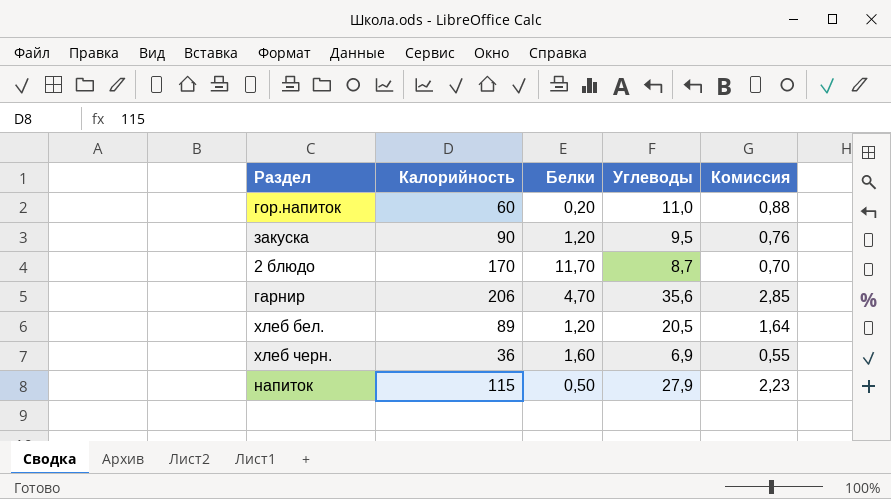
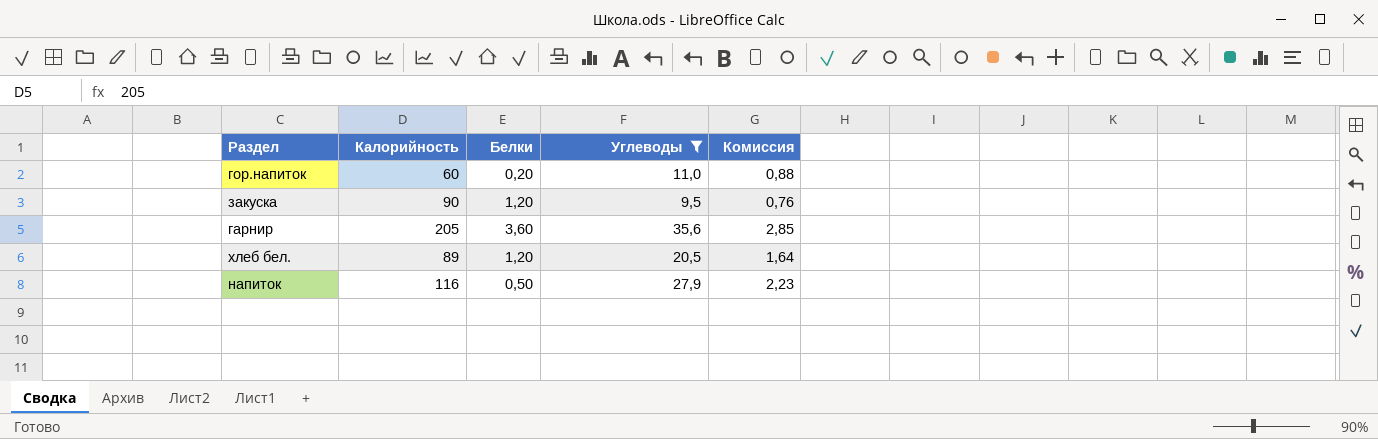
filter: none -> Углеводы >= 9,5
гарнир | Калорийность: 206 -> 205
гарнир | Белки: 4,70 -> 3,60
напиток | Калорийность: 115 -> 116

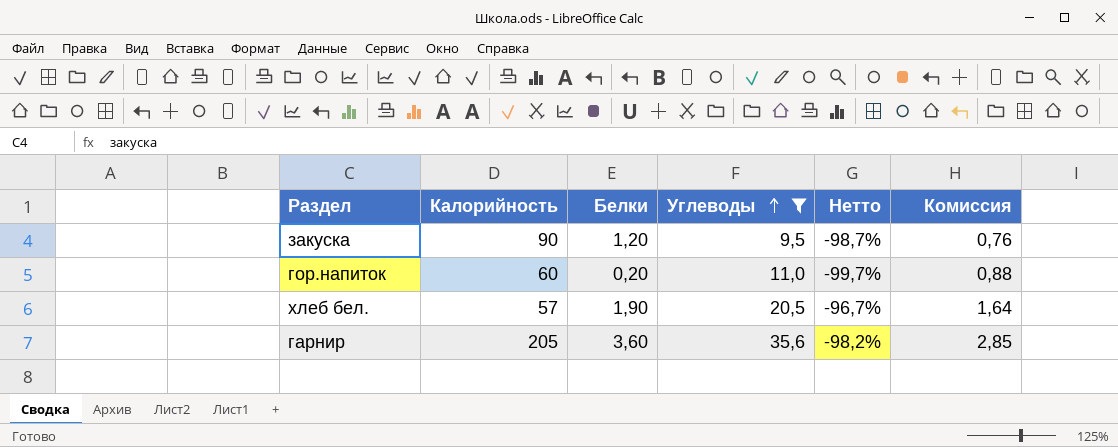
row order: none -> Углеводы ascending
column Нетто | formula: none -> ([Белки] - [Калорийность]) / [Калорийность]
row напиток: 116 | 0,50 | 27,9 | 2,23 -> none
хлеб бел. | Калорийность: 89 -> 57
хлеб бел. | Белки: 1,20 -> 1,90

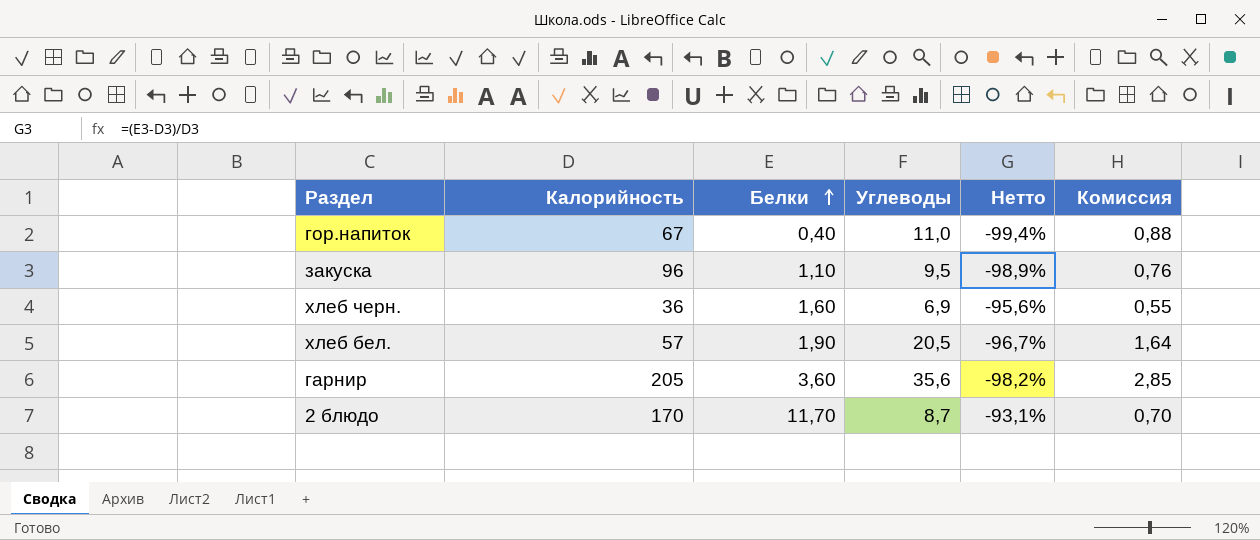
filter: Углеводы >= 9,5 -> none
row order: Углеводы ascending -> Белки ascending
гор.напиток | Калорийность: 60 -> 67
гор.напиток | Белки: 0,20 -> 0,40
гор.напиток | Нетто: -99,7% -> -99,4%
закуска | Калорийность: 90 -> 96
закуска | Белки: 1,20 -> 1,10
закуска | Нетто: -98,7% -> -98,9%

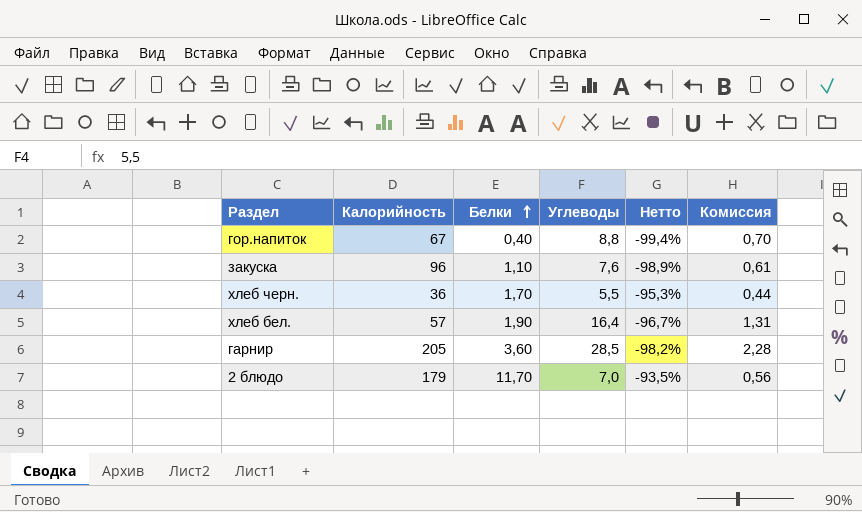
гор.напиток | Углеводы: 11,0 -> 8,8
гор.напиток | Комиссия: 0,88 -> 0,70
закуска | Углеводы: 9,5 -> 7,6
закуска | Комиссия: 0,76 -> 0,61
хлеб черн. | Белки: 1,60 -> 1,70
хлеб черн. | Углеводы: 6,9 -> 5,5
хлеб черн. | Нетто: -95,6% -> -95,3%
хлеб черн. | Комиссия: 0,55 -> 0,44
хлеб бел. | Углеводы: 20,5 -> 16,4
хлеб бел. | Комиссия: 1,64 -> 1,31
гарнир | Углеводы: 35,6 -> 28,5
гарнир | Комиссия: 2,85 -> 2,28
2 блюдо | Калорийность: 170 -> 179
2 блюдо | Углеводы: 8,7 -> 7,0
2 блюдо | Нетто: -93,1% -> -93,5%
2 блюдо | Комиссия: 0,70 -> 0,56

